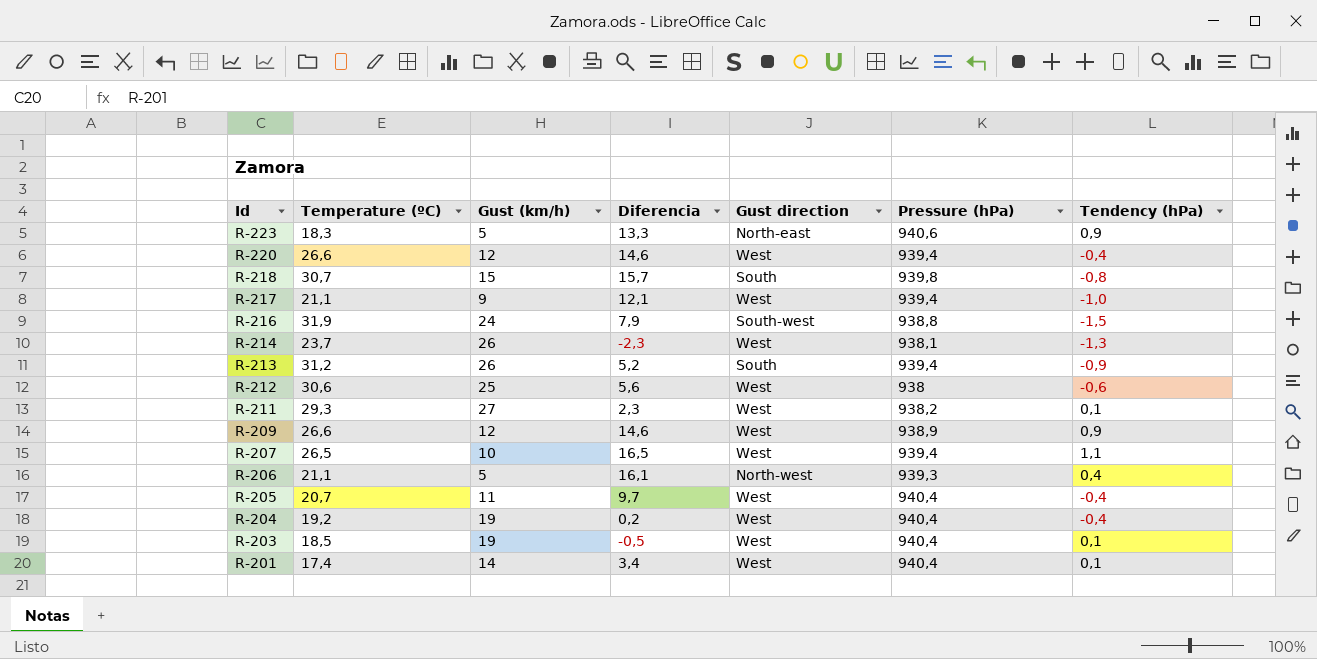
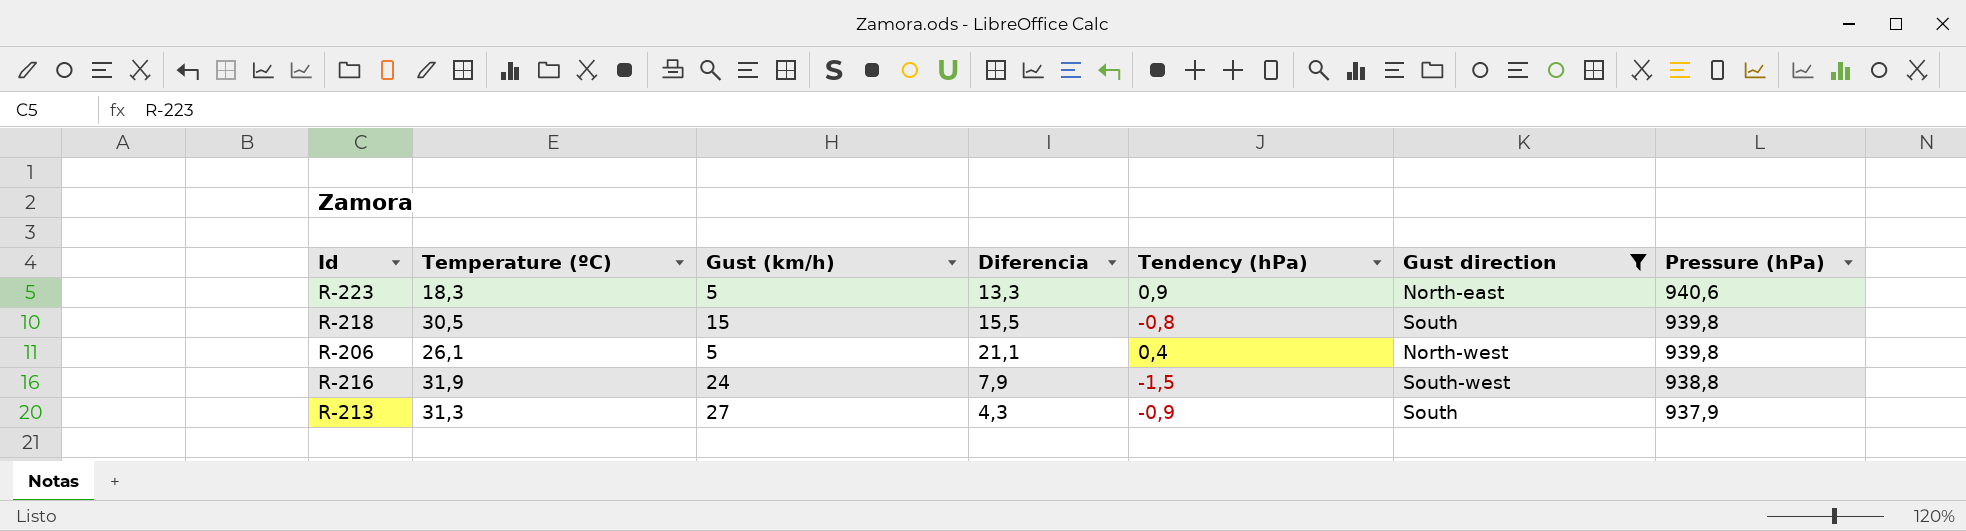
filter: none -> Gust direction != West
row order: Id descending -> Pressure (hPa) descending
column Tendency (hPa) | position: 7 -> 5
R-218 | Temperature (ºC): 30,7 -> 30,5
R-218 | Diferencia: 15,7 -> 15,5
R-206 | Temperature (ºC): 21,1 -> 26,1
R-206 | Diferencia: 16,1 -> 21,1
R-206 | Pressure (hPa): 939,3 -> 939,8
R-213 | Temperature (ºC): 31,2 -> 31,3
R-213 | Gust (km/h): 26 -> 27
R-213 | Diferencia: 5,2 -> 4,3
R-213 | Pressure (hPa): 939,4 -> 937,9

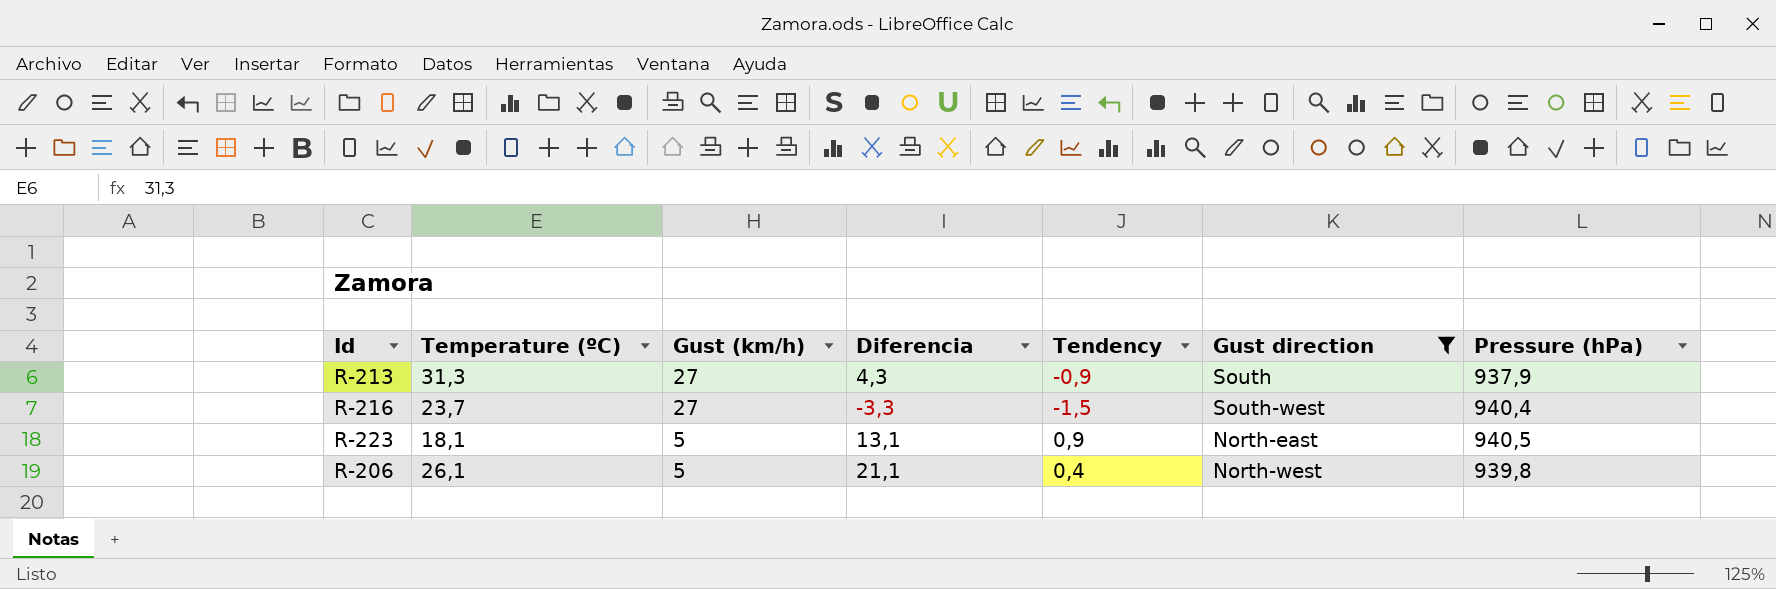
row order: Pressure (hPa) descending -> Gust (km/h) descending
column name: Tendency (hPa) -> Tendency
row R-218: 30,5 | 15 | 15,5 | -0,8 | South | 939,8 -> none
R-216 | Temperature (ºC): 31,9 -> 23,7
R-216 | Gust (km/h): 24 -> 27
R-216 | Diferencia: 7,9 -> -3,3
R-216 | Pressure (hPa): 938,8 -> 940,4
R-223 | Temperature (ºC): 18,3 -> 18,1
R-223 | Diferencia: 13,3 -> 13,1
R-223 | Pressure (hPa): 940,6 -> 940,5

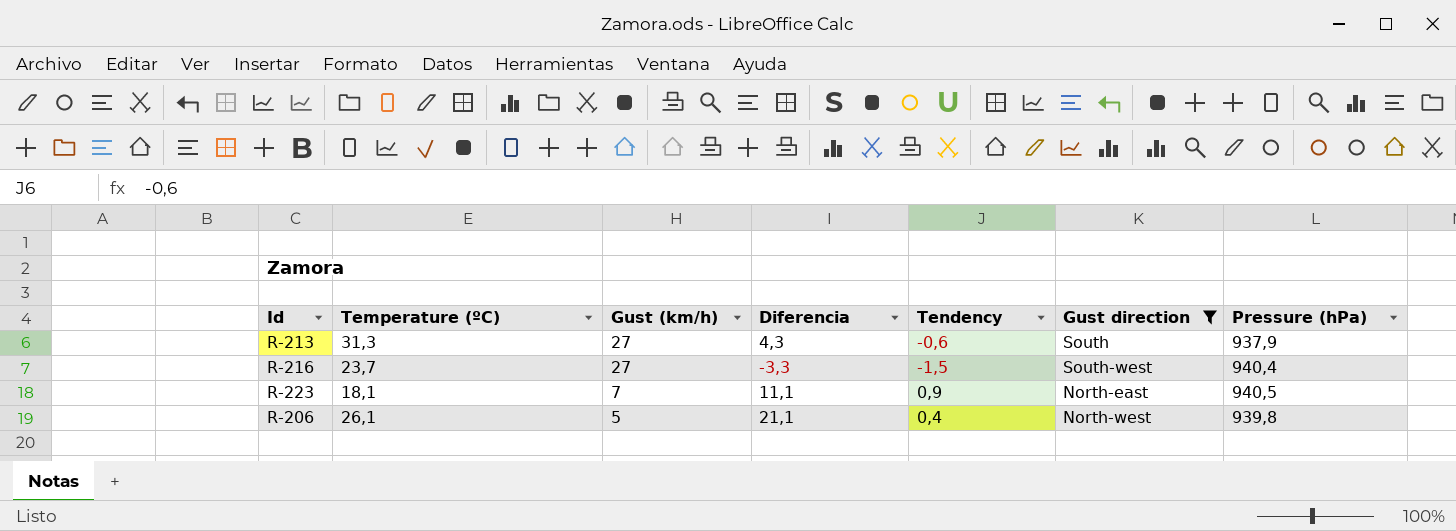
R-213 | Tendency: -0,9 -> -0,6
R-223 | Gust (km/h): 5 -> 7
R-223 | Diferencia: 13,1 -> 11,1

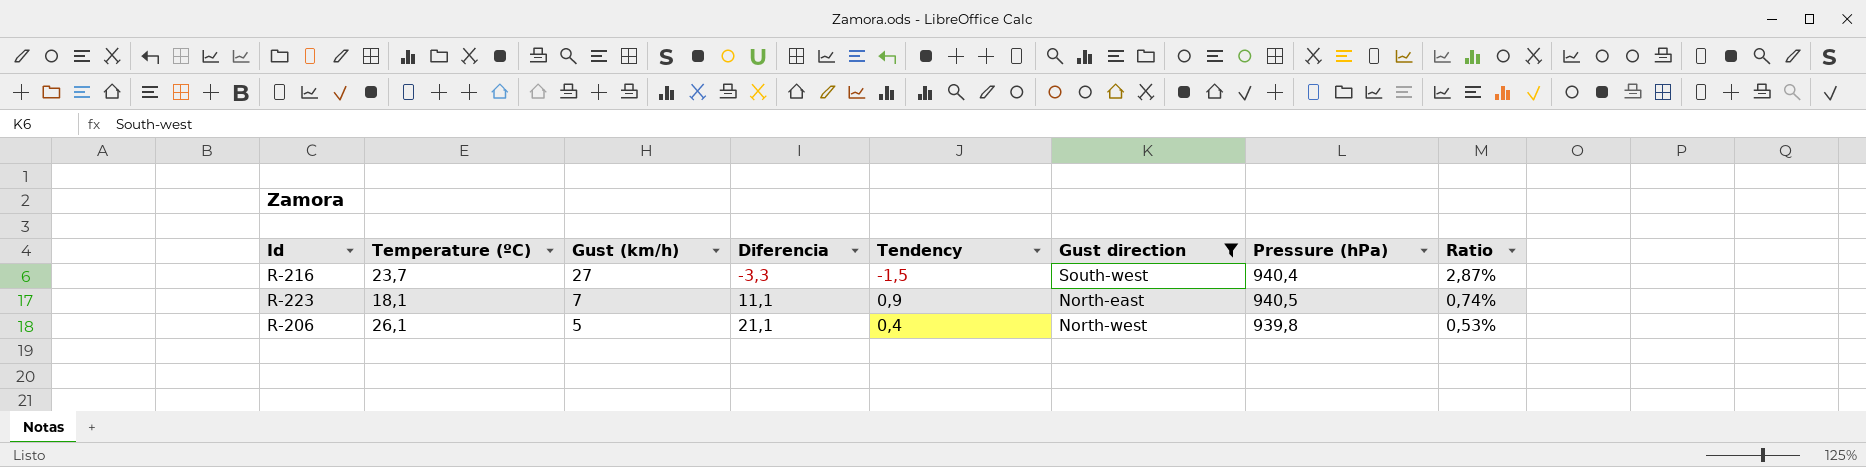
column Ratio | formula: none -> [Gust (km/h)] / [Pressure (hPa)]
row R-213: 31,3 | 27 | 4,3 | -0,6 | South | 937,9 -> none

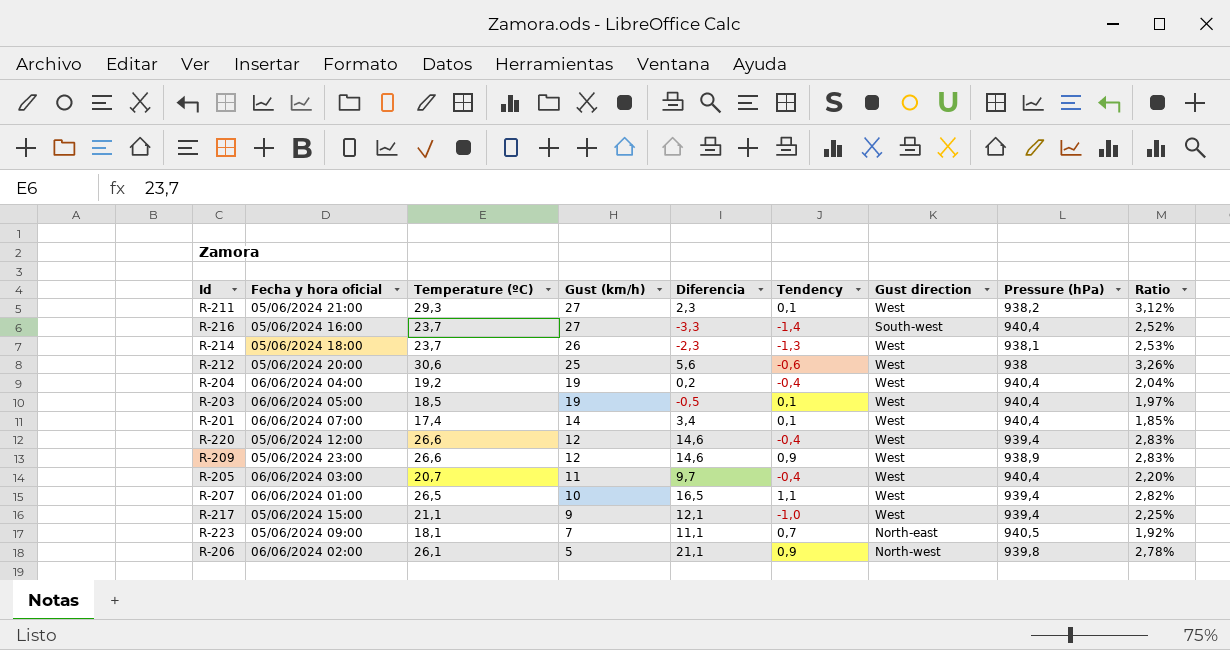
filter: Gust direction != West -> none
column Fecha y hora oficial | position: none -> 2
column Ratio | formula: [Gust (km/h)] / [Pressure (hPa)] -> [Temperature (ºC)] / [Pressure (hPa)]
R-216 | Tendency: -1,5 -> -1,4
R-223 | Tendency: 0,9 -> 0,7
R-206 | Tendency: 0,4 -> 0,9

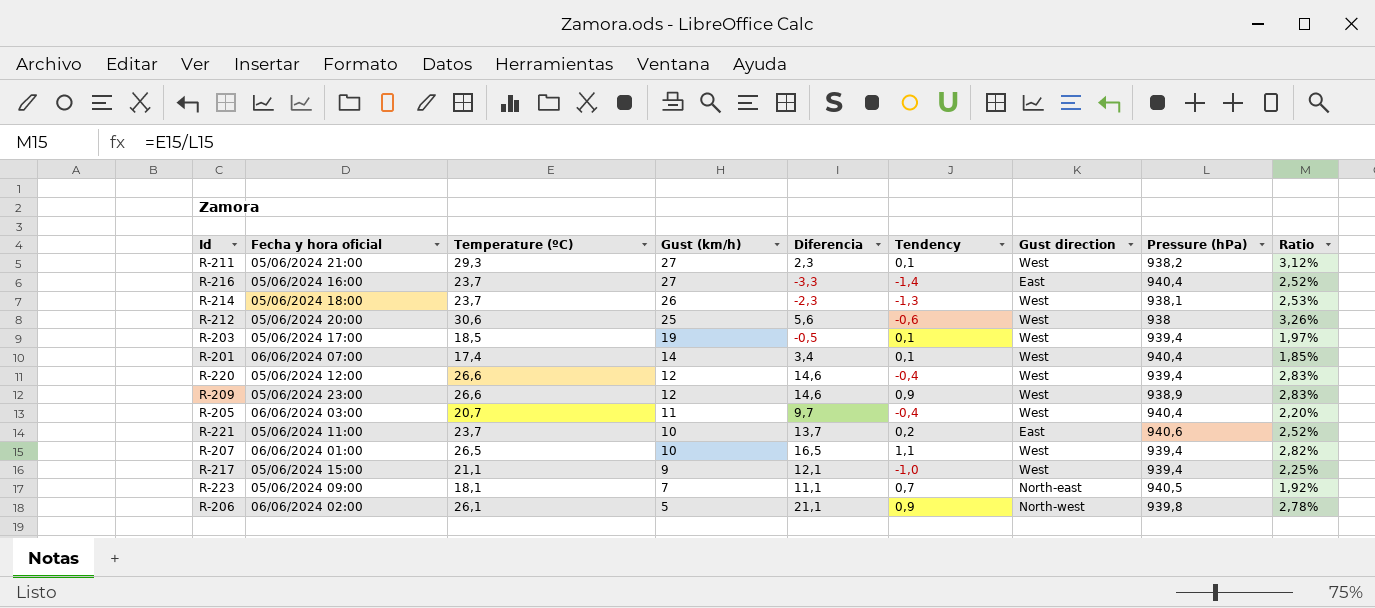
row R-204: 06/06/2024 04:00 | 19,2 | 19 | 0,2 | -0,4 | West | 940,4 | 2,04% -> none
R-216 | Gust direction: South-west -> East
R-203 | Fecha y hora oficial: 06/06/2024 05:00 -> 05/06/2024 17:00
R-203 | Pressure (hPa): 940,4 -> 939,4
row R-221: none -> 05/06/2024 11:00 | 23,7 | 10 | 13,7 | 0,2 | East | 940,6 | 2,52%

